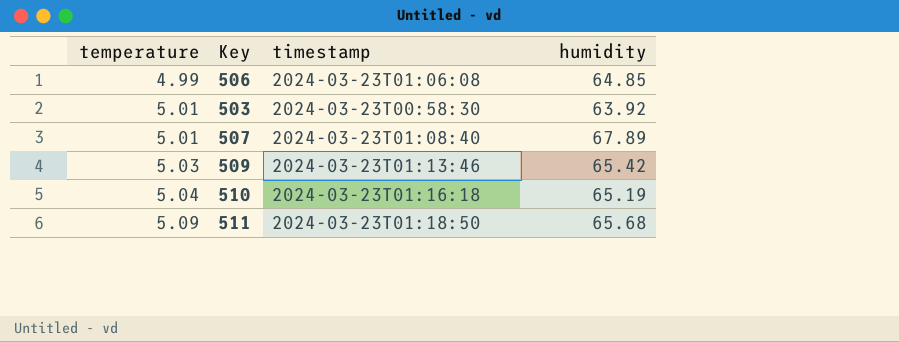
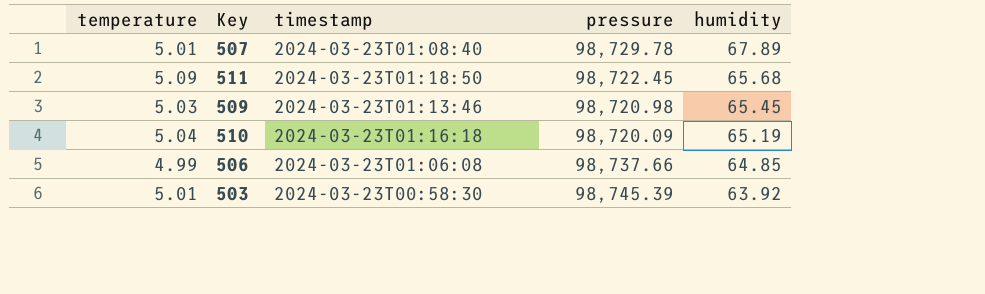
row order: temperature ascending -> humidity descending
column pressure | position: none -> 4
509 | humidity: 65.42 -> 65.45

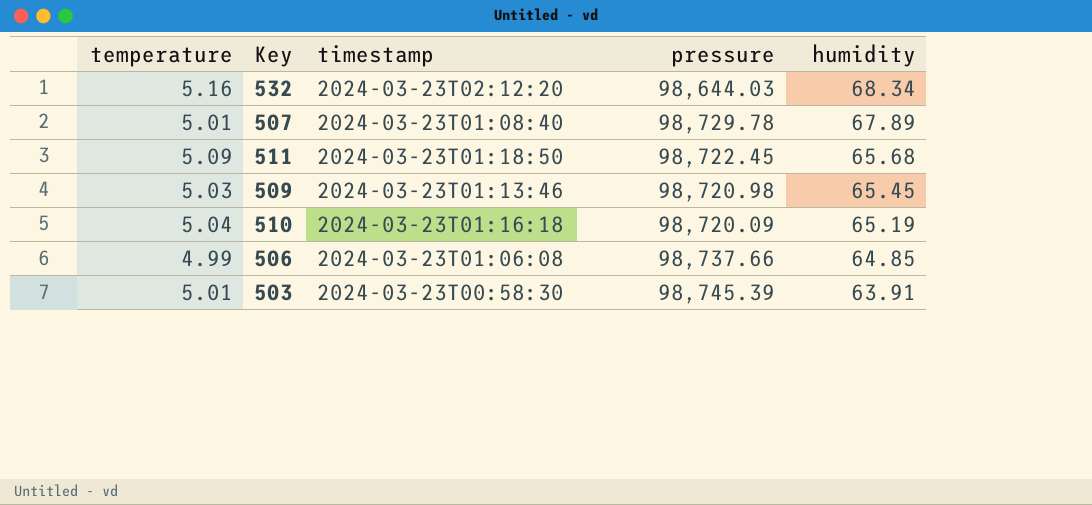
row 532: none -> 5.16 | 2024-03-23T02:12:20 | 98,644.03 | 68.34
503 | humidity: 63.92 -> 63.91

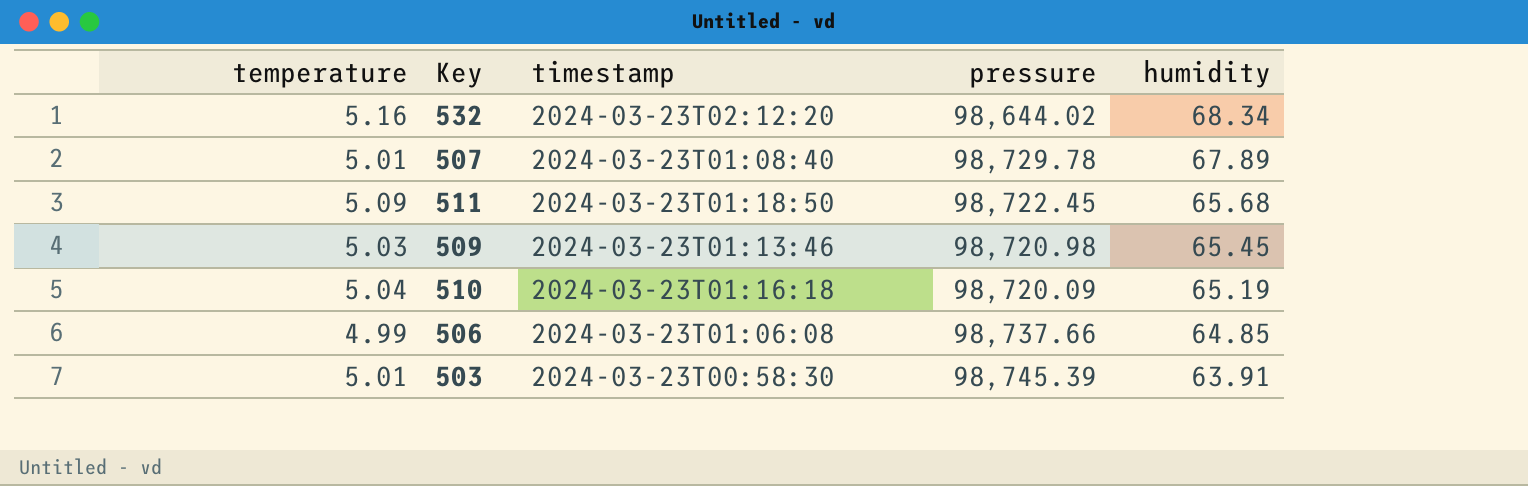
532 | pressure: 98,644.03 -> 98,644.02

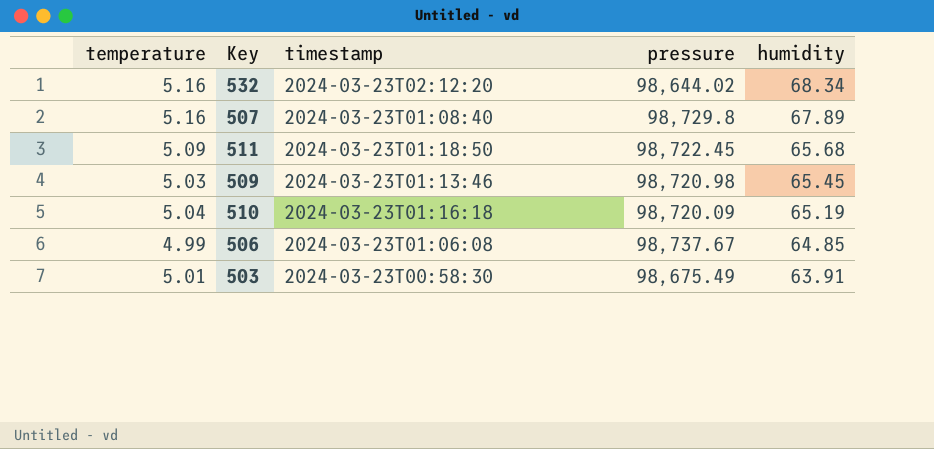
507 | temperature: 5.01 -> 5.16
507 | pressure: 98,729.78 -> 98,729.8
506 | pressure: 98,737.66 -> 98,737.67
503 | pressure: 98,745.39 -> 98,675.49

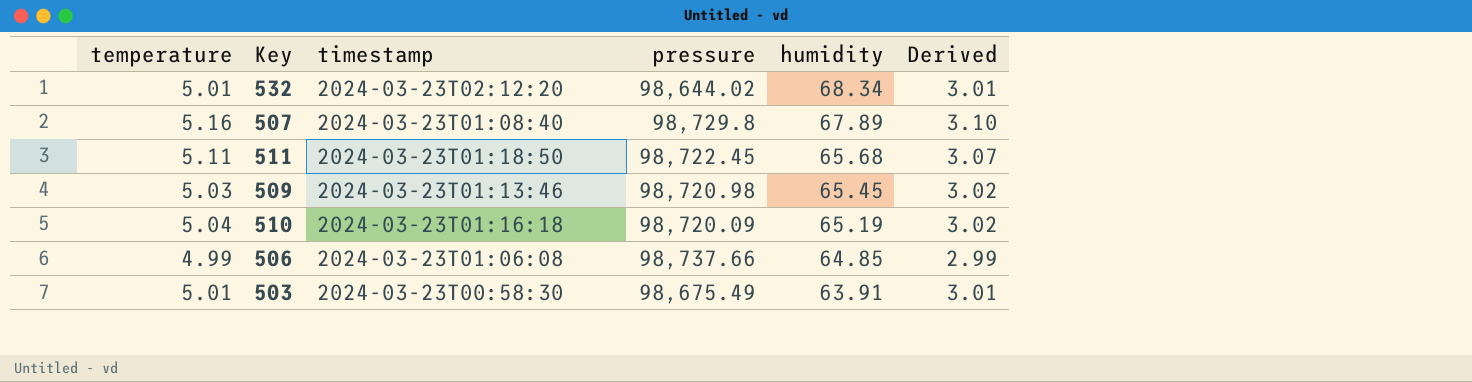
column Derived | formula: none -> [temperature] * 0.6
532 | temperature: 5.16 -> 5.01
511 | temperature: 5.09 -> 5.11
506 | pressure: 98,737.67 -> 98,737.66

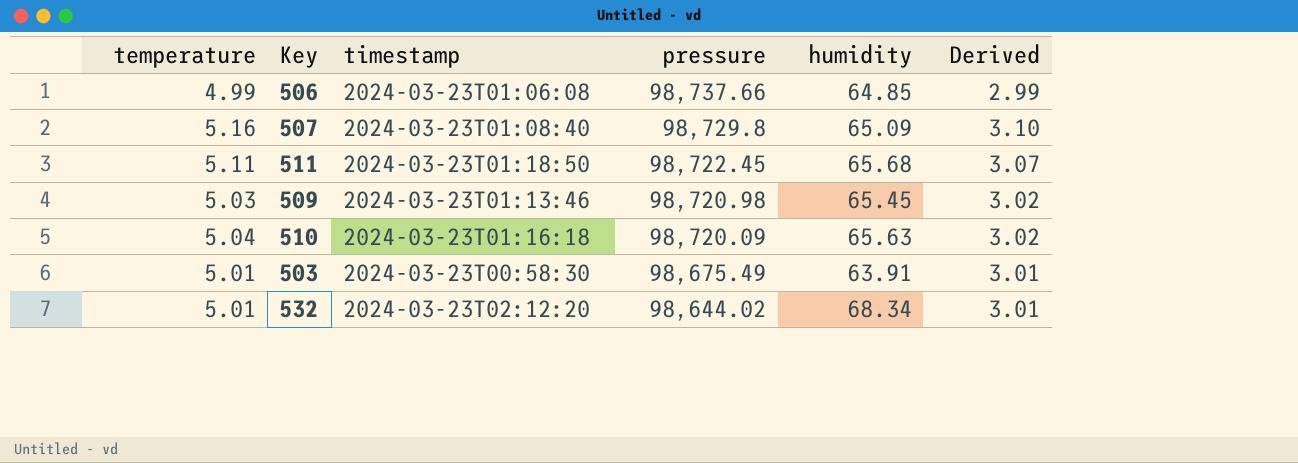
row order: humidity descending -> pressure descending
507 | humidity: 67.89 -> 65.09
510 | humidity: 65.19 -> 65.63

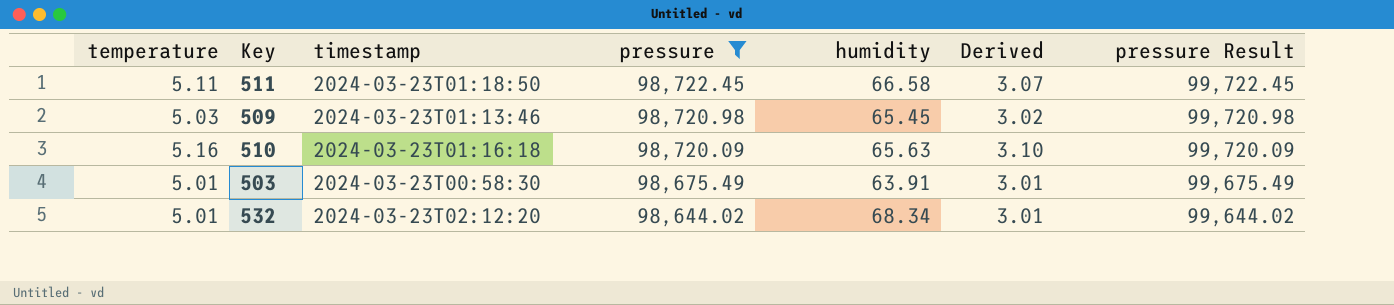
filter: none -> pressure <= 98,722.45
column pressure Result | formula: none -> [pressure] + 1000
511 | humidity: 65.68 -> 66.58
510 | temperature: 5.04 -> 5.16
510 | Derived: 3.02 -> 3.10

